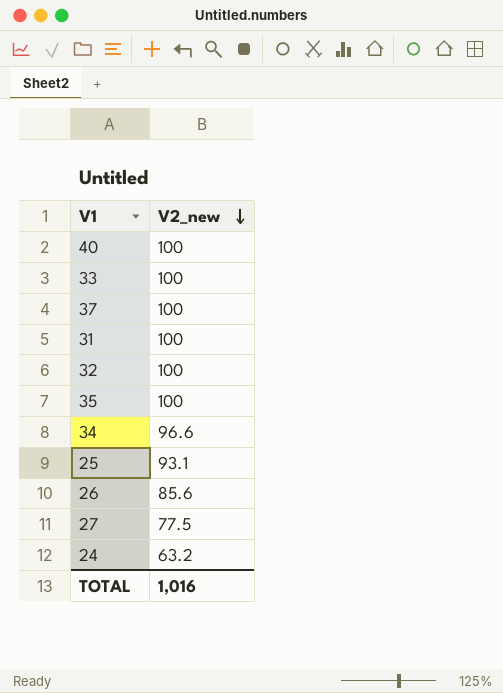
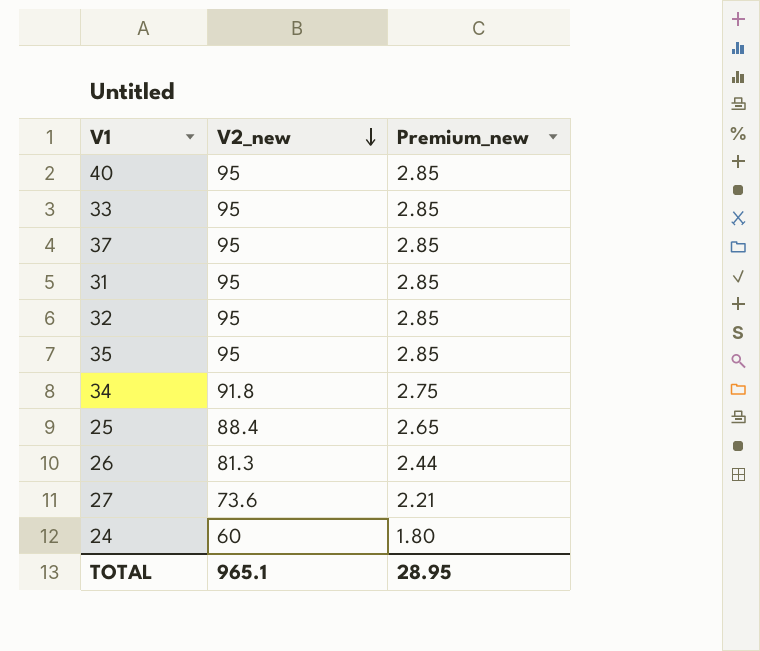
column Premium_new | formula: none -> [V2_new] * 0.03
40 | V2_new: 100 -> 95
33 | V2_new: 100 -> 95
37 | V2_new: 100 -> 95
31 | V2_new: 100 -> 95
32 | V2_new: 100 -> 95
35 | V2_new: 100 -> 95
34 | V2_new: 96.6 -> 91.8
25 | V2_new: 93.1 -> 88.4
26 | V2_new: 85.6 -> 81.3
27 | V2_new: 77.5 -> 73.6
24 | V2_new: 63.2 -> 60
TOTAL | V2_new: 1,016 -> 965.1

